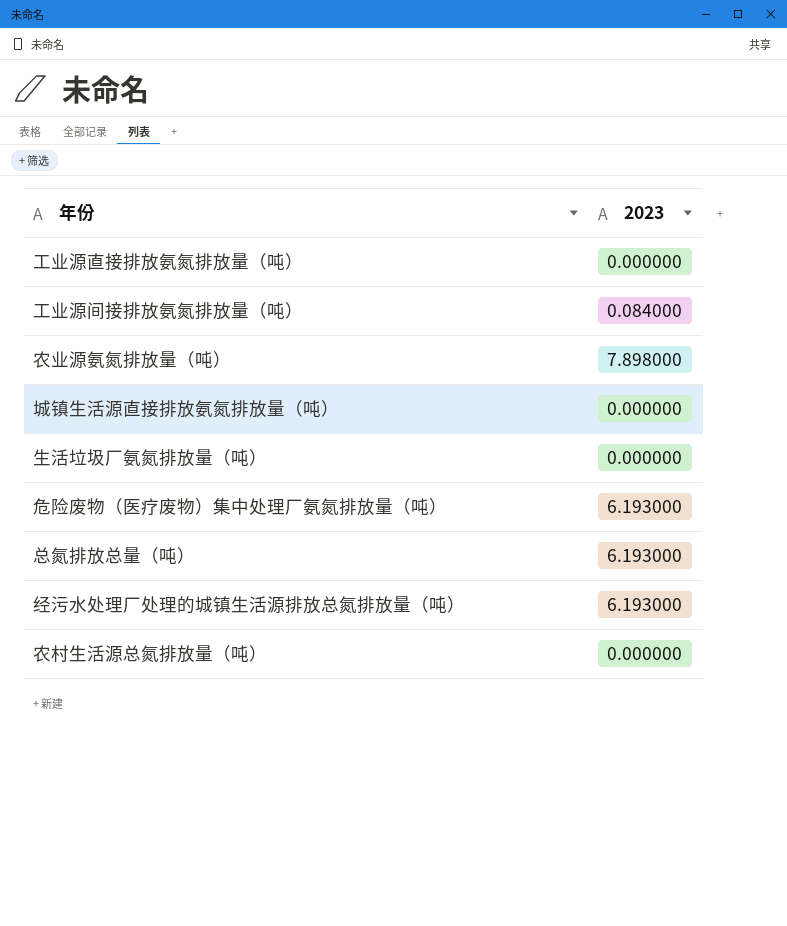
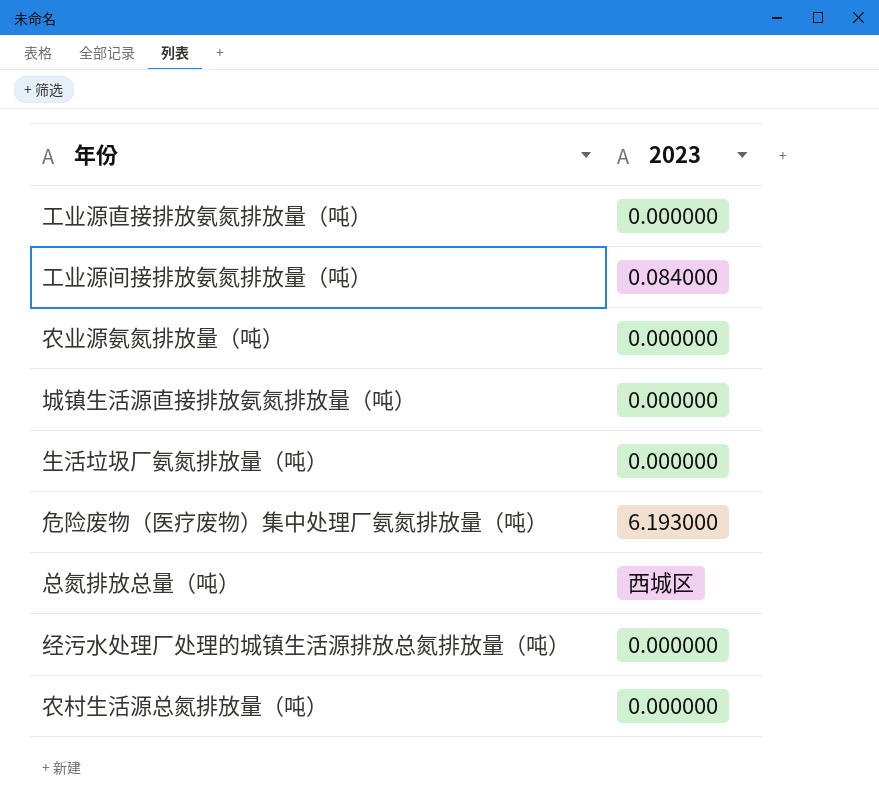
农业源氨氮排放量（吨） | 2023: 7.898000 -> 0.000000
总氮排放总量（吨） | 2023: 6.193000 -> 西城区
经污水处理厂处理的城镇生活源排放总氮排放量（吨） | 2023: 6.193000 -> 0.000000

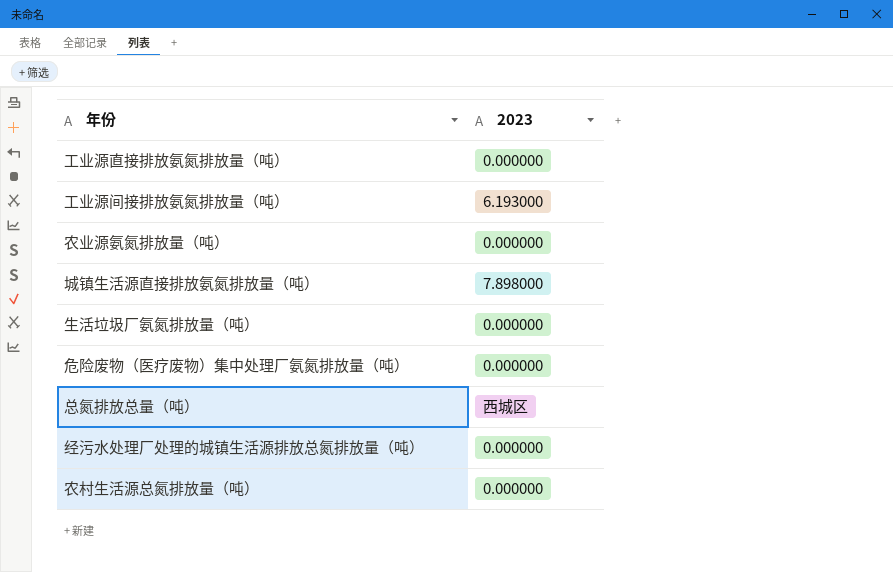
工业源间接排放氨氮排放量（吨） | 2023: 0.084000 -> 6.193000
城镇生活源直接排放氨氮排放量（吨） | 2023: 0.000000 -> 7.898000
危险废物（医疗废物）集中处理厂氨氮排放量（吨） | 2023: 6.193000 -> 0.000000

